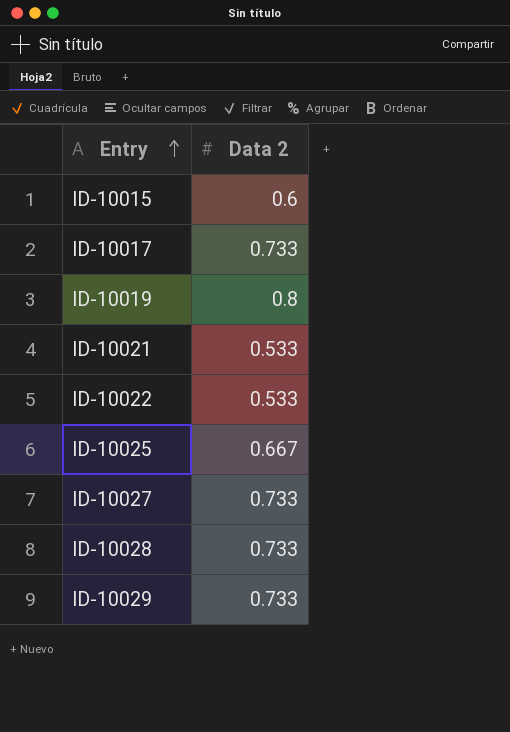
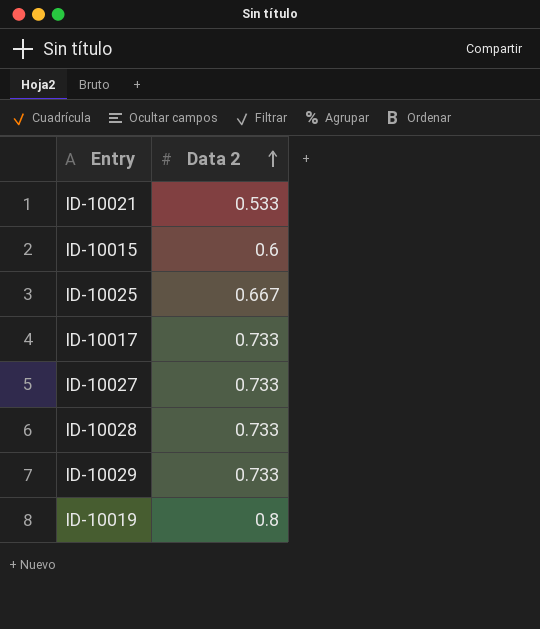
row order: Entry ascending -> Data 2 ascending
row ID-10022: 0.533 -> none

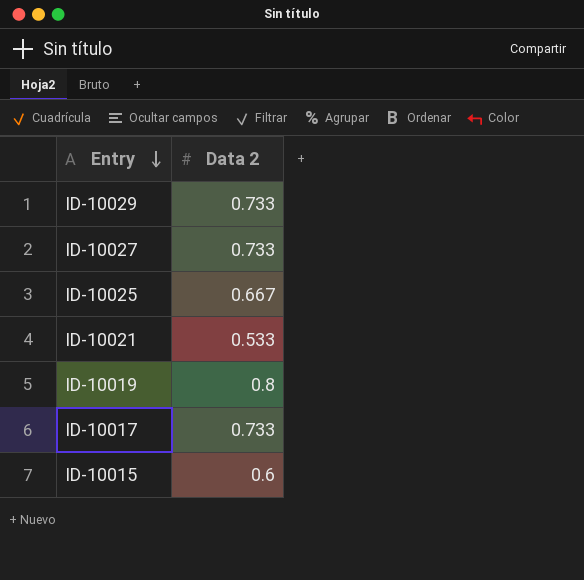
row order: Data 2 ascending -> Entry descending
row ID-10028: 0.733 -> none

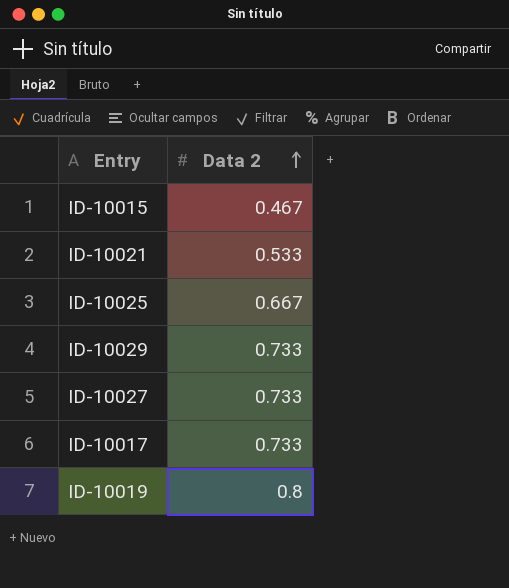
row order: Entry descending -> Data 2 ascending
ID-10015 | Data 2: 0.6 -> 0.467

